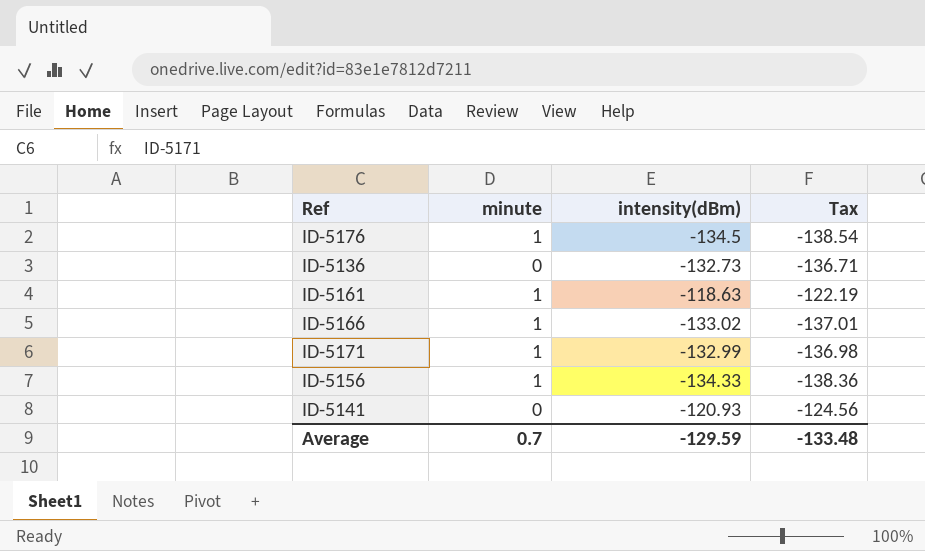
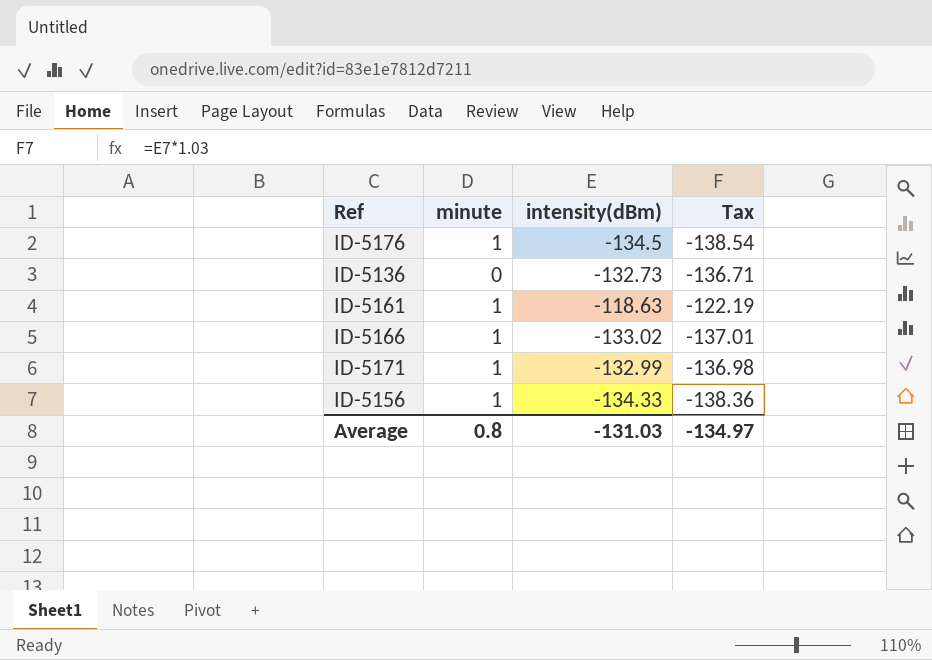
row ID-5141: 0 | -120.93 | -124.56 -> none
Average | minute: 0.7 -> 0.8
Average | intensity(dBm): -129.59 -> -131.03
Average | Tax: -133.48 -> -134.97

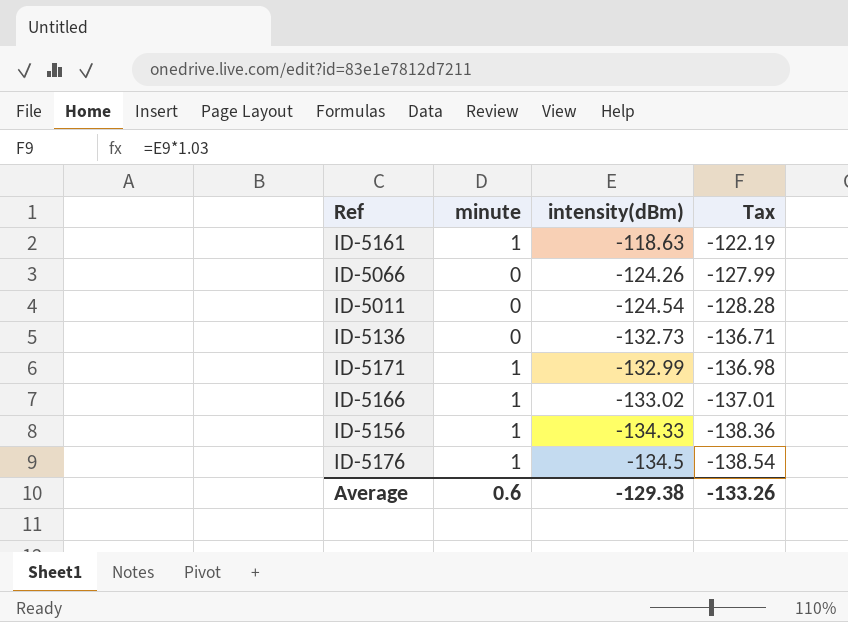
row order: none -> intensity(dBm) descending
row ID-5066: none -> 0 | -124.26 | -127.99
row ID-5011: none -> 0 | -124.54 | -128.28
Average | minute: 0.8 -> 0.6
Average | intensity(dBm): -131.03 -> -129.38
Average | Tax: -134.97 -> -133.26

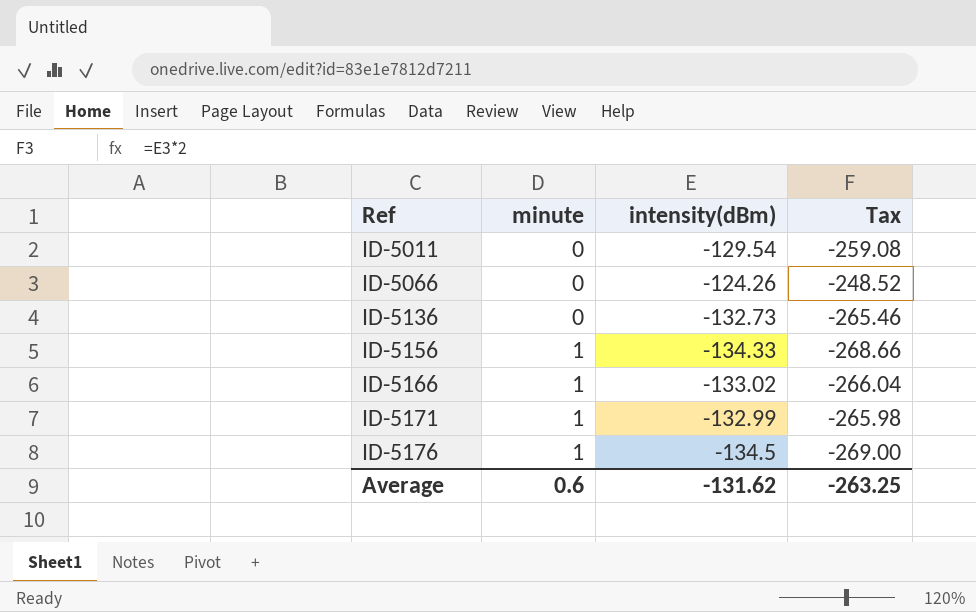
row order: intensity(dBm) descending -> Ref ascending
column Tax | formula: [intensity(dBm)] * 1.03 -> [intensity(dBm)] * 2
row ID-5161: 1 | -118.63 | -122.19 -> none
ID-5011 | intensity(dBm): -124.54 -> -129.54
Average | intensity(dBm): -129.38 -> -131.62
Average | Tax: -133.26 -> -263.25

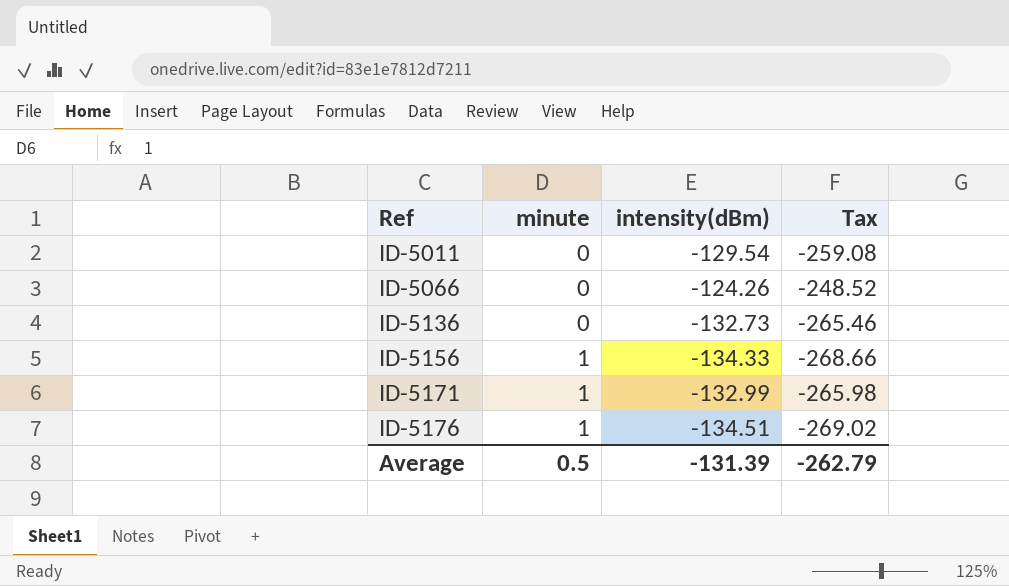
row ID-5166: 1 | -133.02 | -266.04 -> none
ID-5176 | intensity(dBm): -134.5 -> -134.51
ID-5176 | Tax: -269.00 -> -269.02
Average | minute: 0.6 -> 0.5
Average | intensity(dBm): -131.62 -> -131.39
Average | Tax: -263.25 -> -262.79

